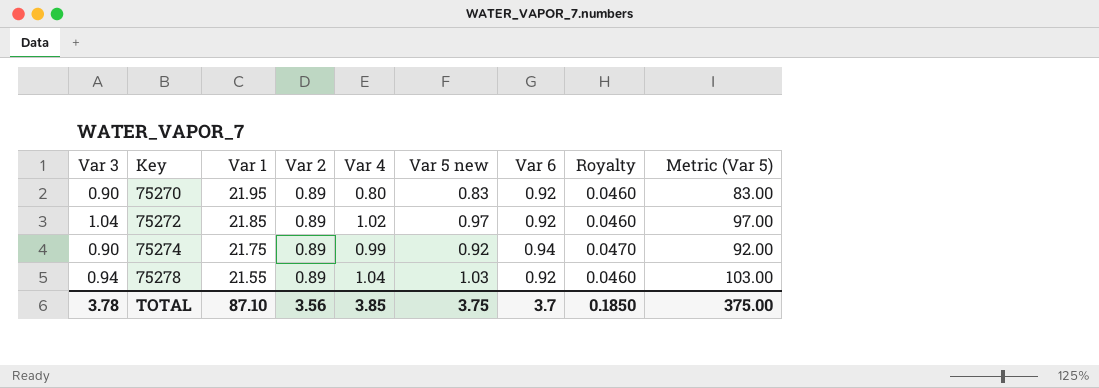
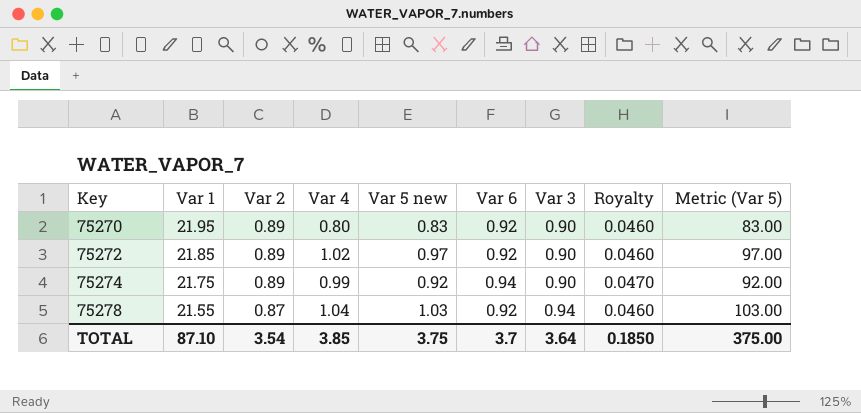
column Var 3 | position: 1 -> 7
75272 | Var 3: 1.04 -> 0.90
75278 | Var 2: 0.89 -> 0.87
TOTAL | Var 2: 3.56 -> 3.54
TOTAL | Var 3: 3.78 -> 3.64

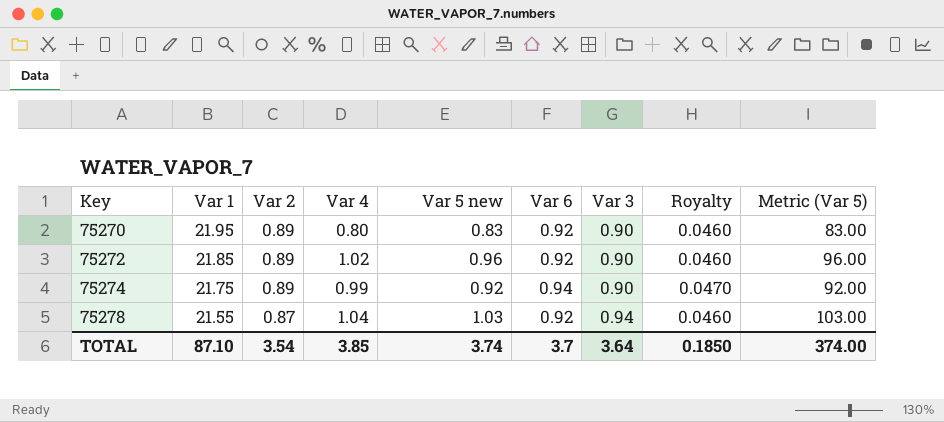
75272 | Var 5 new: 0.97 -> 0.96
75272 | Metric (Var 5): 97.00 -> 96.00
TOTAL | Var 5 new: 3.75 -> 3.74
TOTAL | Metric (Var 5): 375.00 -> 374.00

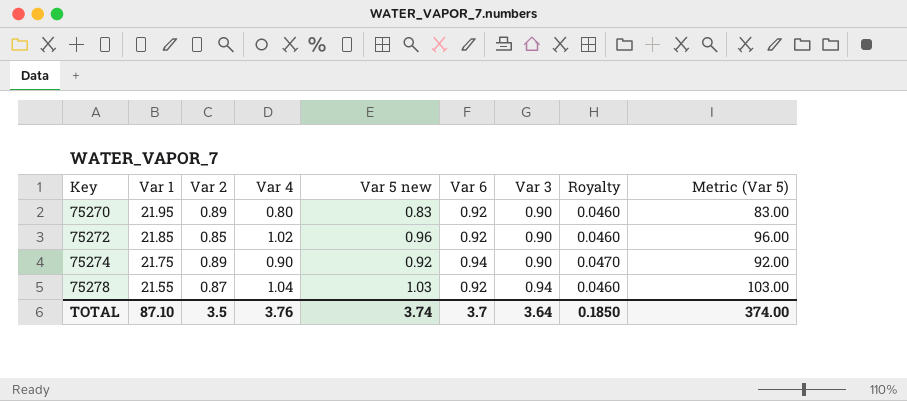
75272 | Var 2: 0.89 -> 0.85
75274 | Var 4: 0.99 -> 0.90
TOTAL | Var 2: 3.54 -> 3.5
TOTAL | Var 4: 3.85 -> 3.76

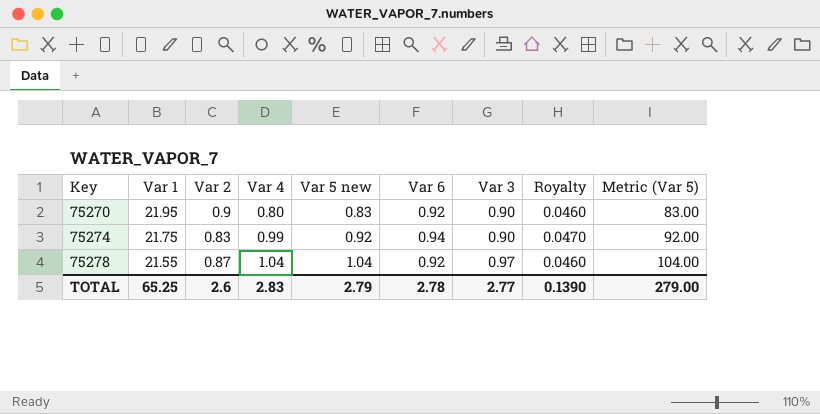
row 75272: 21.85 | 0.85 | 1.02 | 0.96 | 0.92 | 0.90 | 0.0460 | 96.00 -> none
75270 | Var 2: 0.89 -> 0.9
75274 | Var 2: 0.89 -> 0.83
75274 | Var 4: 0.90 -> 0.99
75278 | Var 5 new: 1.03 -> 1.04
75278 | Var 3: 0.94 -> 0.97
75278 | Metric (Var 5): 103.00 -> 104.00
TOTAL | Var 1: 87.10 -> 65.25
TOTAL | Var 2: 3.5 -> 2.6
TOTAL | Var 4: 3.76 -> 2.83
TOTAL | Var 5 new: 3.74 -> 2.79
TOTAL | Var 6: 3.7 -> 2.78
TOTAL | Var 3: 3.64 -> 2.77
TOTAL | Royalty: 0.1850 -> 0.1390
TOTAL | Metric (Var 5): 374.00 -> 279.00

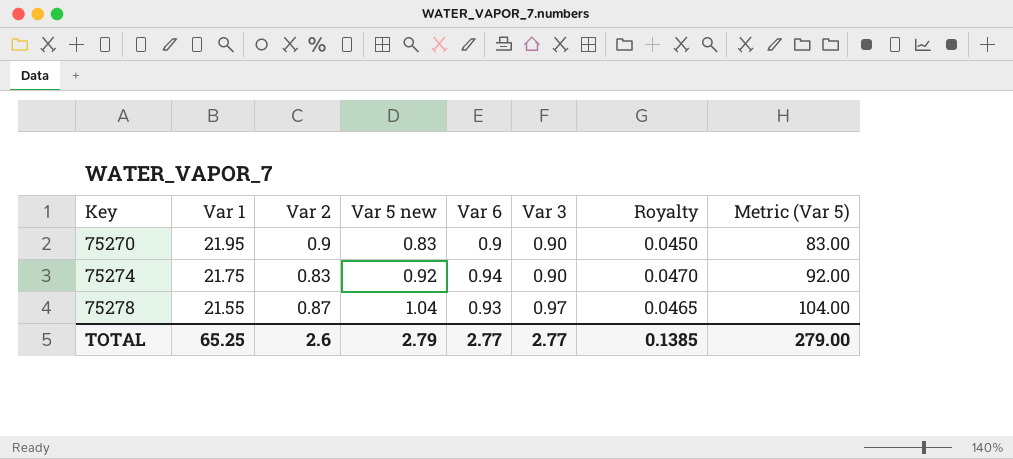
column Var 4 | position: 4 -> none
75270 | Var 6: 0.92 -> 0.9
75270 | Royalty: 0.0460 -> 0.0450
75278 | Var 6: 0.92 -> 0.93
75278 | Royalty: 0.0460 -> 0.0465
TOTAL | Var 6: 2.78 -> 2.77
TOTAL | Royalty: 0.1390 -> 0.1385

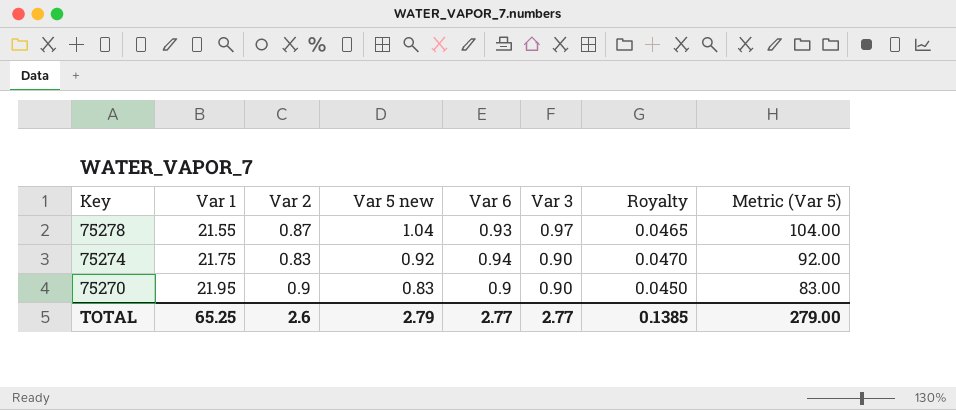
row order: Key ascending -> Key descending

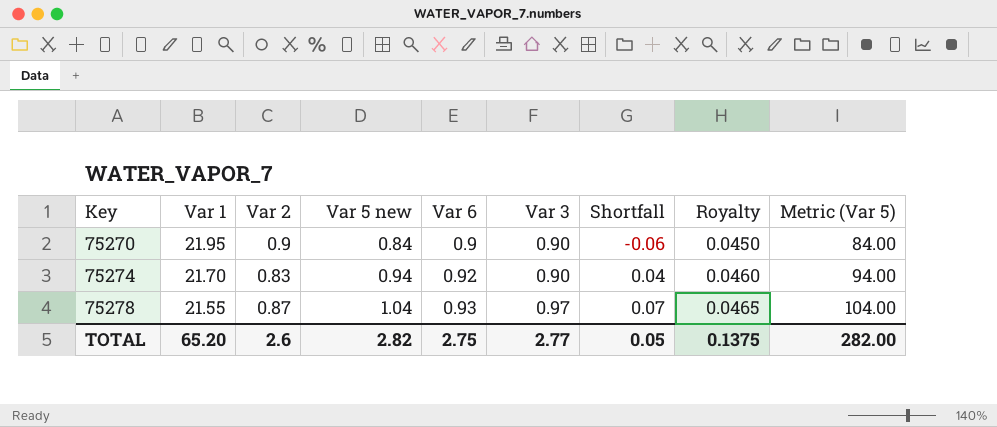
row order: Key descending -> Key ascending
column Shortfall | formula: none -> [Var 5 new] - [Var 3]
75270 | Var 5 new: 0.83 -> 0.84
75270 | Metric (Var 5): 83.00 -> 84.00
75274 | Var 1: 21.75 -> 21.70
75274 | Var 5 new: 0.92 -> 0.94
75274 | Var 6: 0.94 -> 0.92
75274 | Royalty: 0.0470 -> 0.0460
75274 | Metric (Var 5): 92.00 -> 94.00
TOTAL | Var 1: 65.25 -> 65.20
TOTAL | Var 5 new: 2.79 -> 2.82
TOTAL | Var 6: 2.77 -> 2.75
TOTAL | Royalty: 0.1385 -> 0.1375
TOTAL | Metric (Var 5): 279.00 -> 282.00

